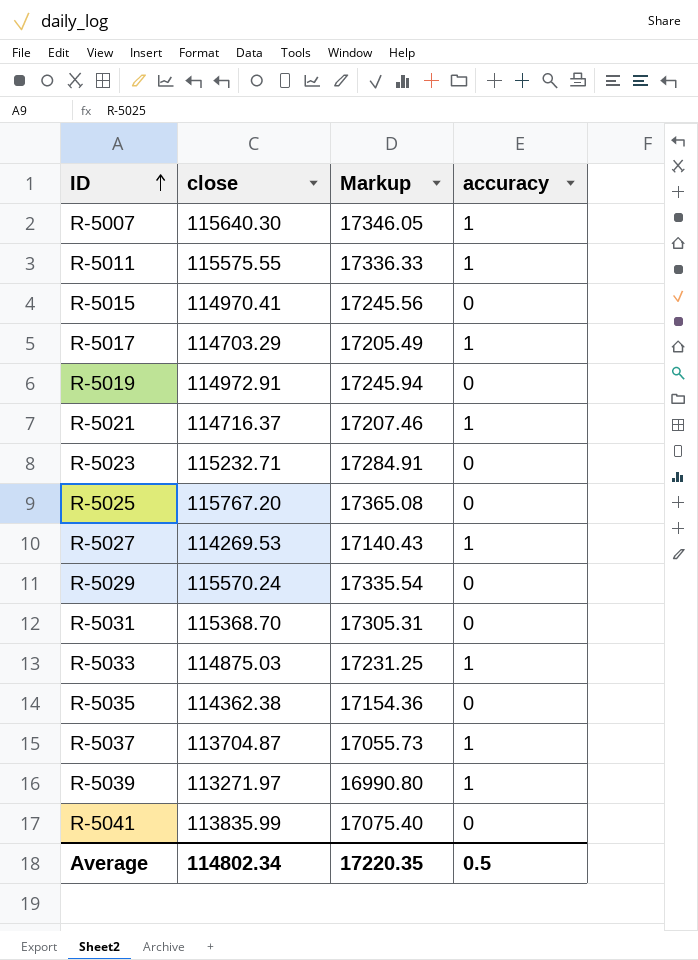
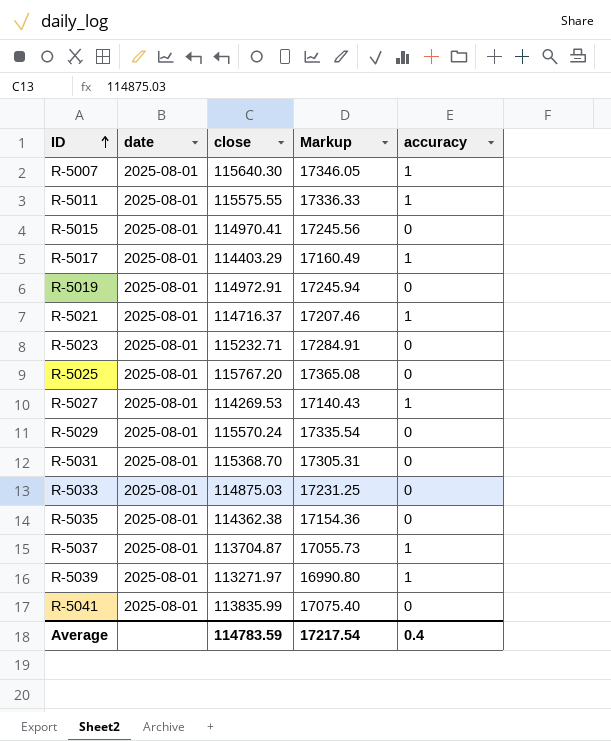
column date | position: none -> 2
R-5017 | close: 114703.29 -> 114403.29
R-5017 | Markup: 17205.49 -> 17160.49
R-5033 | accuracy: 1 -> 0
Average | close: 114802.34 -> 114783.59
Average | Markup: 17220.35 -> 17217.54
Average | accuracy: 0.5 -> 0.4

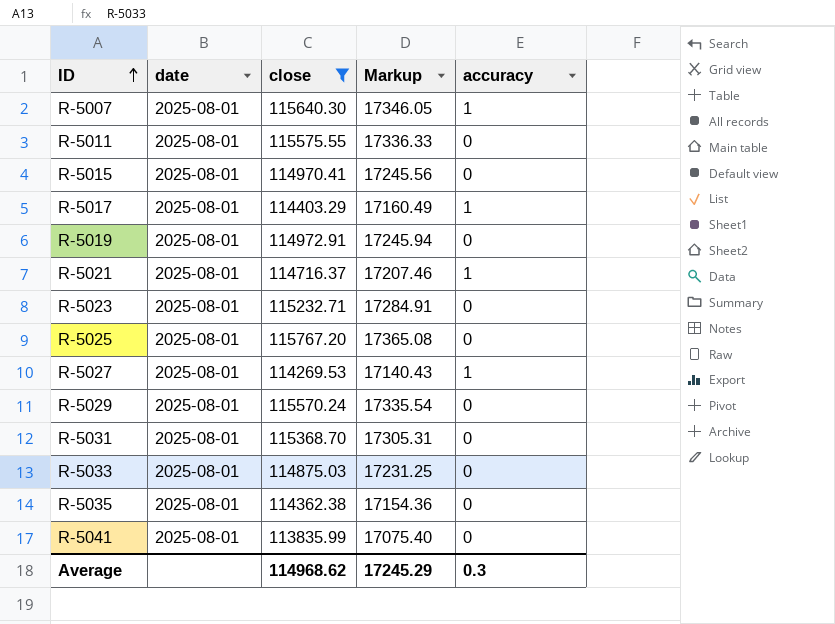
filter: none -> close >= 113835.99
R-5011 | accuracy: 1 -> 0
Average | close: 114783.59 -> 114968.62
Average | Markup: 17217.54 -> 17245.29
Average | accuracy: 0.4 -> 0.3

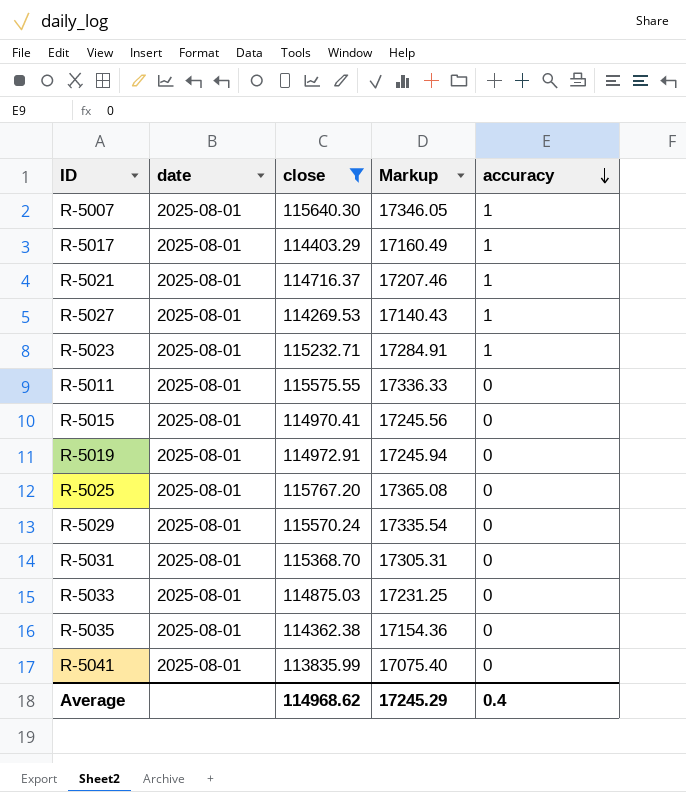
row order: ID ascending -> accuracy descending
R-5023 | accuracy: 0 -> 1
Average | accuracy: 0.3 -> 0.4

